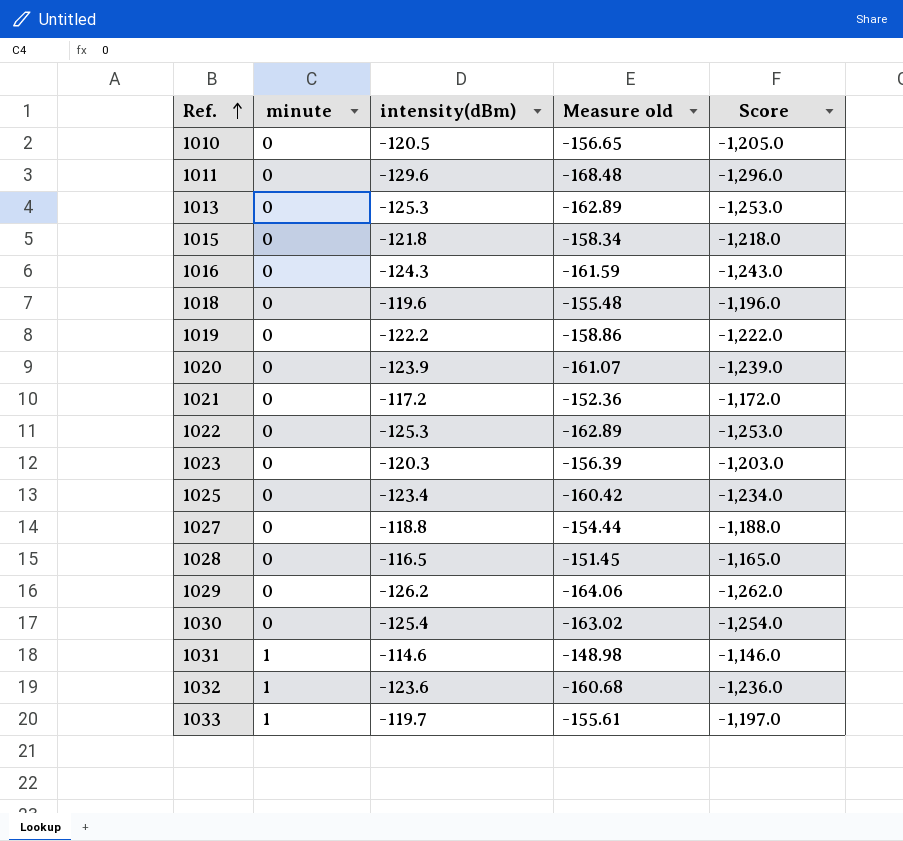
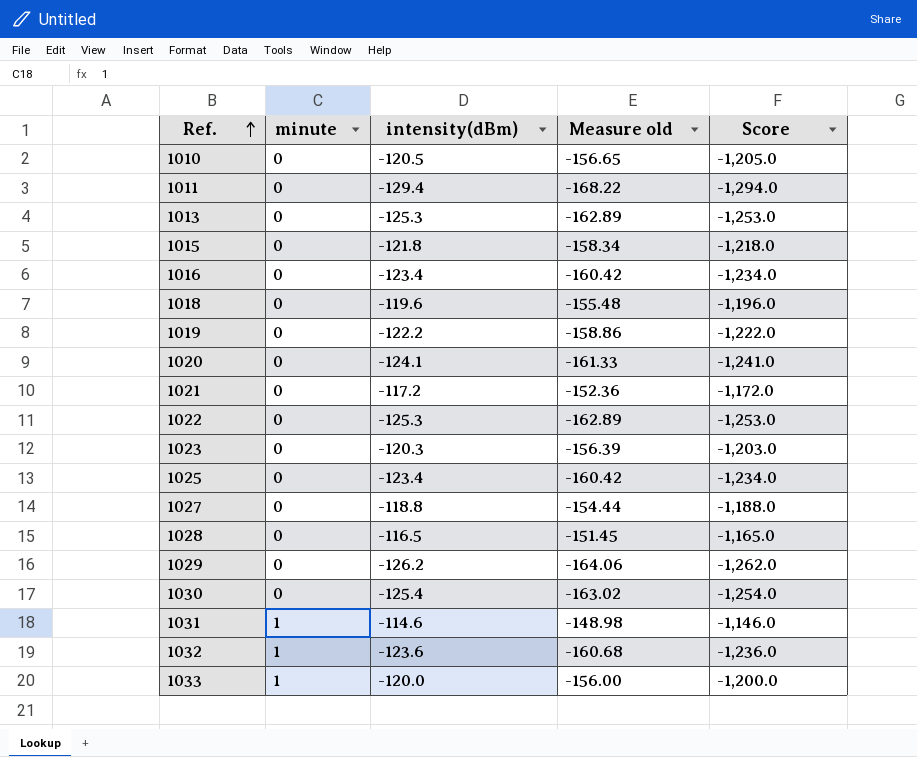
1011 | intensity(dBm): -129.6 -> -129.4
1011 | Measure old: -168.48 -> -168.22
1011 | Score: -1,296.0 -> -1,294.0
1016 | intensity(dBm): -124.3 -> -123.4
1016 | Measure old: -161.59 -> -160.42
1016 | Score: -1,243.0 -> -1,234.0
1020 | intensity(dBm): -123.9 -> -124.1
1020 | Measure old: -161.07 -> -161.33
1020 | Score: -1,239.0 -> -1,241.0
1033 | intensity(dBm): -119.7 -> -120.0
1033 | Measure old: -155.61 -> -156.00
1033 | Score: -1,197.0 -> -1,200.0

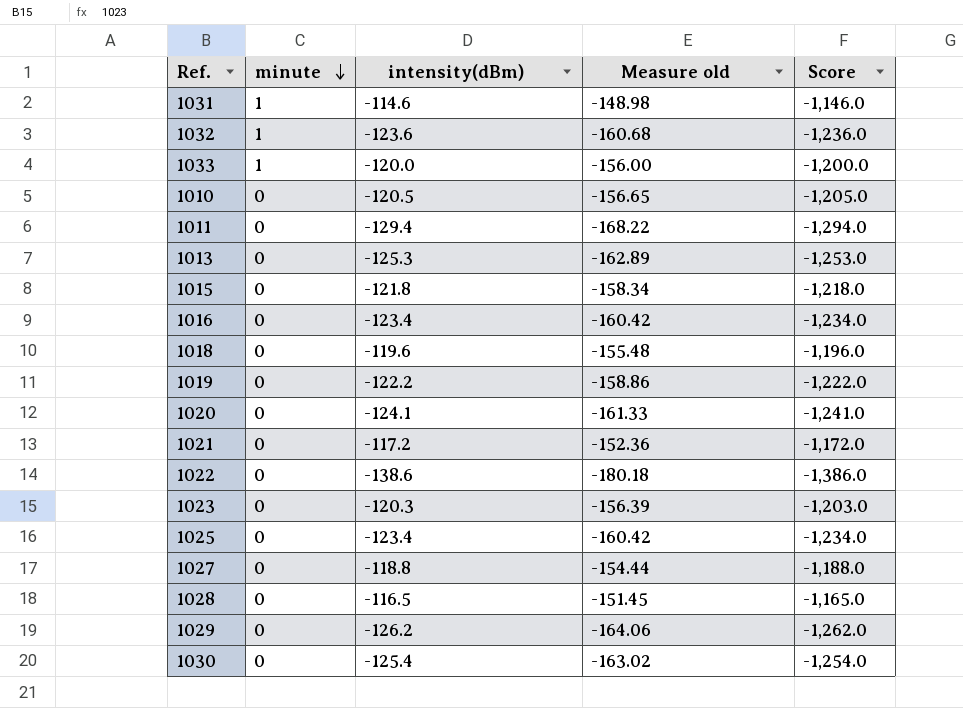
row order: Ref. ascending -> minute descending
1022 | intensity(dBm): -125.3 -> -138.6
1022 | Measure old: -162.89 -> -180.18
1022 | Score: -1,253.0 -> -1,386.0

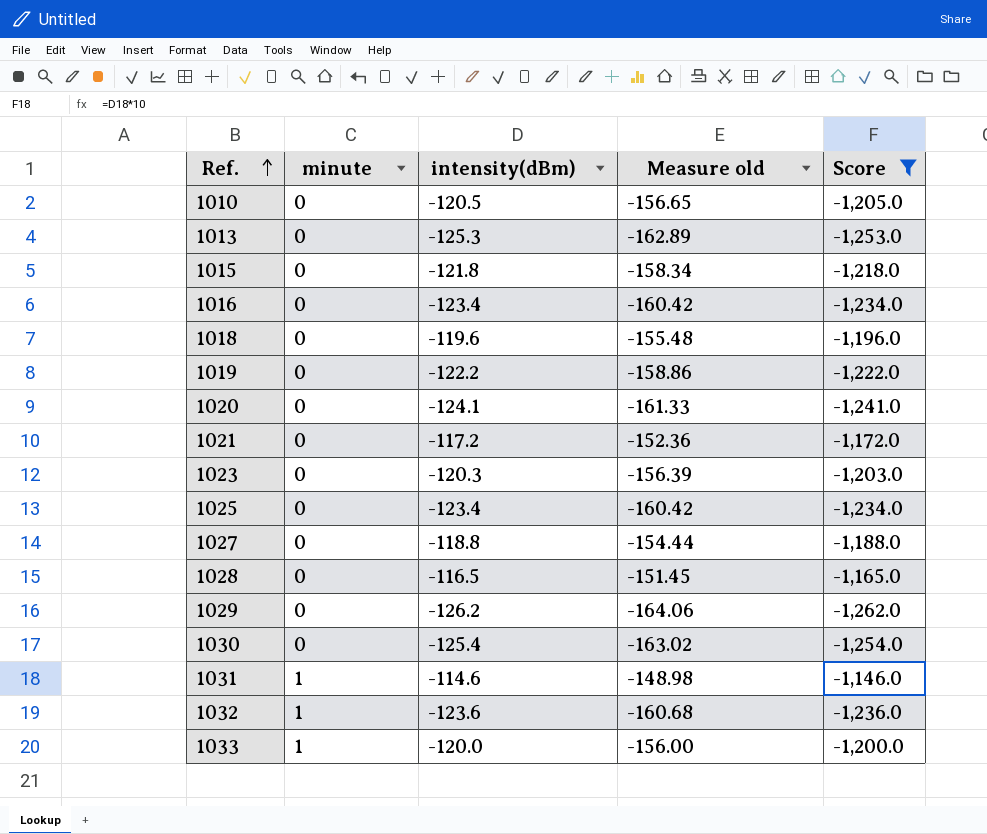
filter: none -> Score >= -1,262.0
row order: minute descending -> Ref. ascending

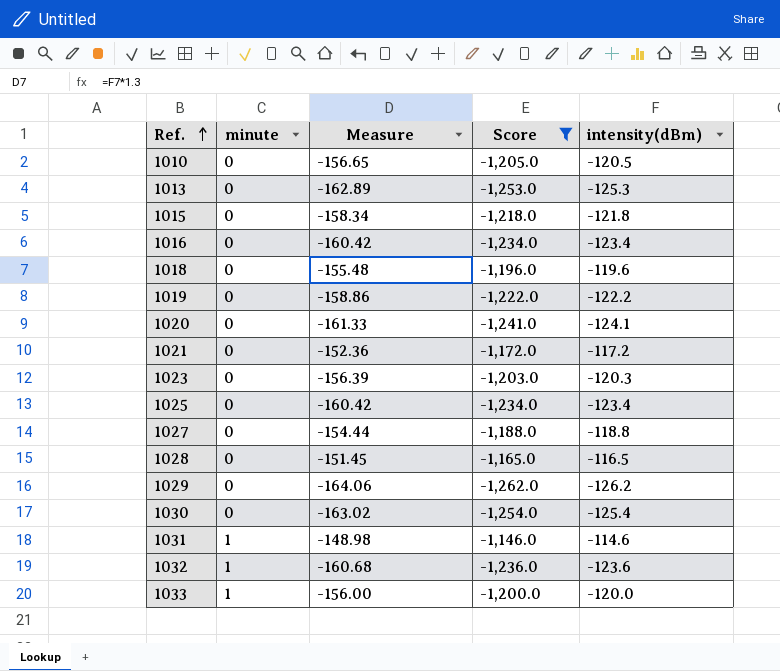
column name: Measure old -> Measure
column intensity(dBm) | position: 3 -> 5

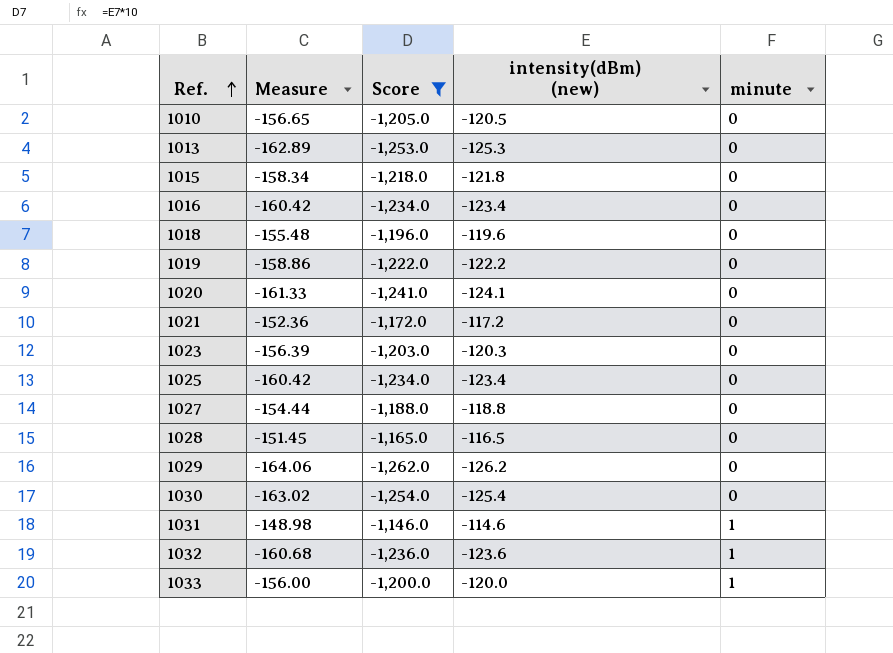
column name: intensity(dBm) -> intensity(dBm) (new)
column minute | position: 2 -> 5

